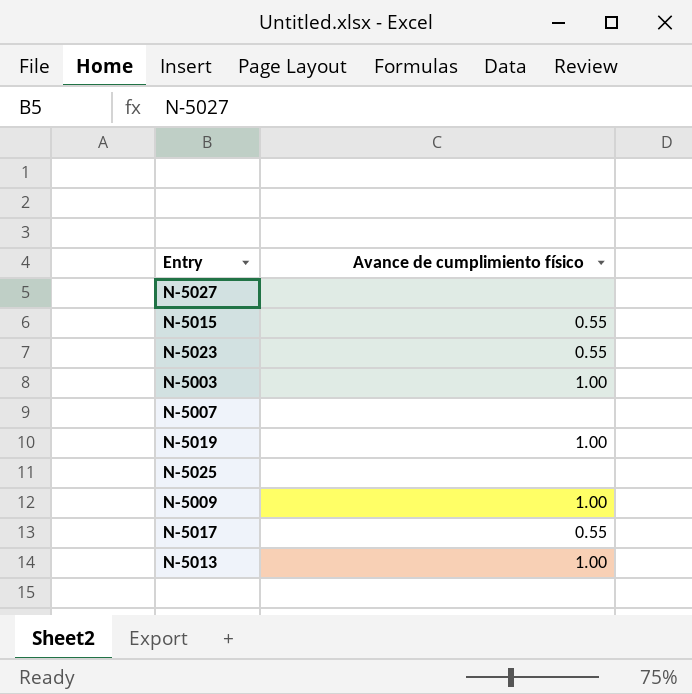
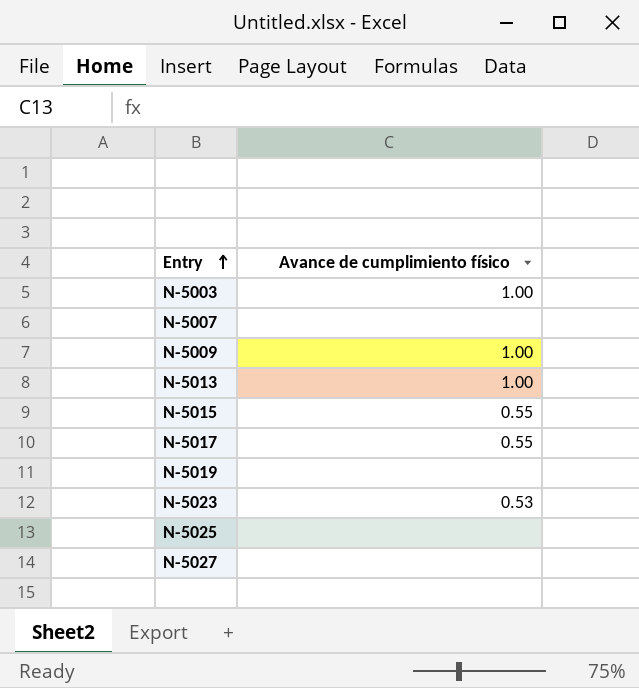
row order: none -> Entry ascending
N-5019 | Avance de cumplimiento físico: 1.00 -> none
N-5023 | Avance de cumplimiento físico: 0.55 -> 0.53

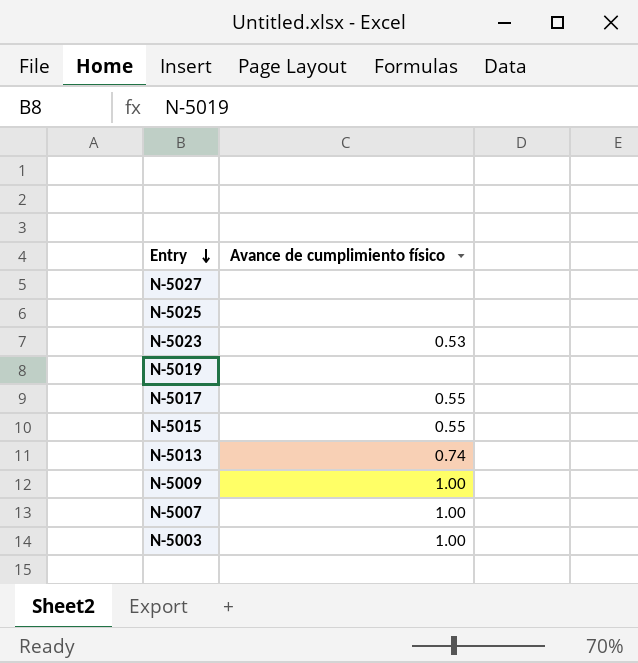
row order: Entry ascending -> Entry descending
N-5013 | Avance de cumplimiento físico: 1.00 -> 0.74
N-5007 | Avance de cumplimiento físico: none -> 1.00

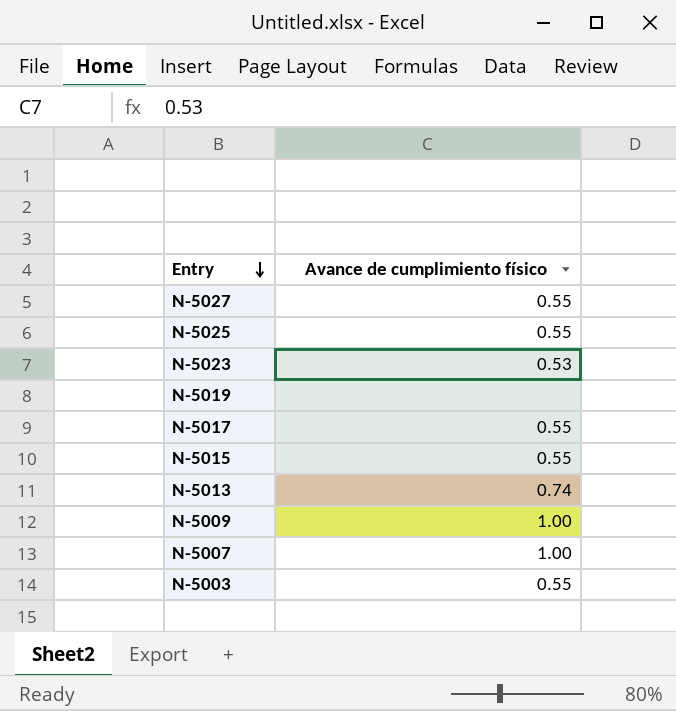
N-5027 | Avance de cumplimiento físico: none -> 0.55
N-5025 | Avance de cumplimiento físico: none -> 0.55
N-5003 | Avance de cumplimiento físico: 1.00 -> 0.55

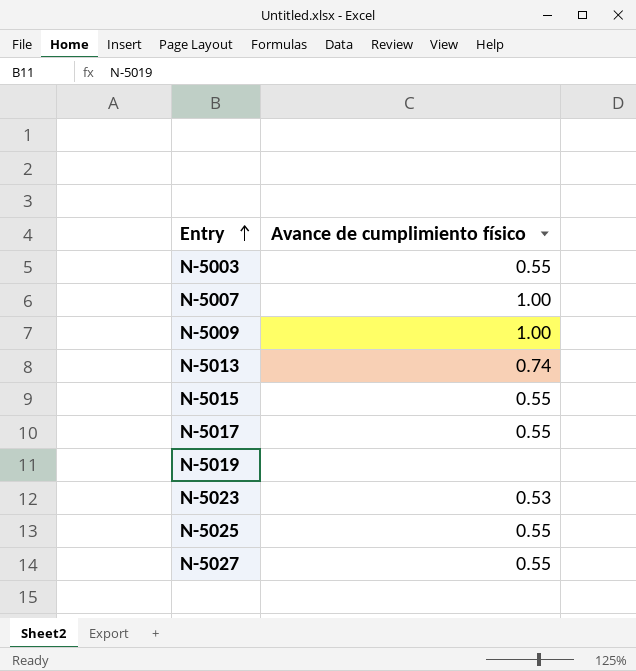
row order: Entry descending -> Entry ascending

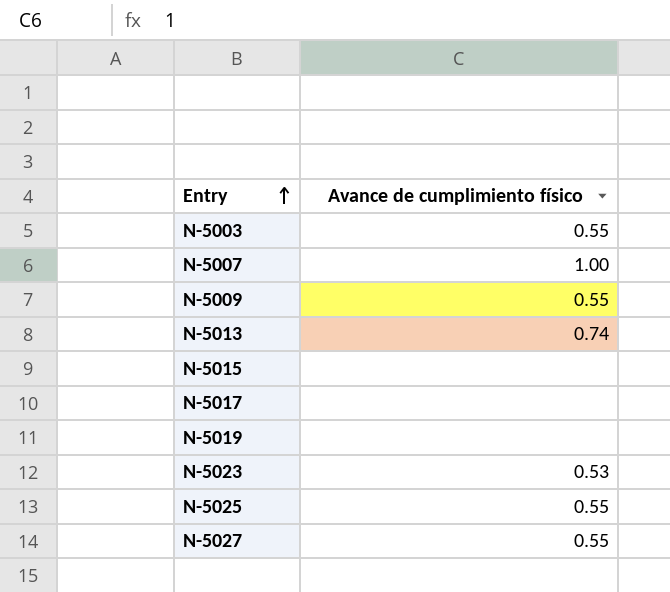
N-5009 | Avance de cumplimiento físico: 1.00 -> 0.55
N-5015 | Avance de cumplimiento físico: 0.55 -> none
N-5017 | Avance de cumplimiento físico: 0.55 -> none

